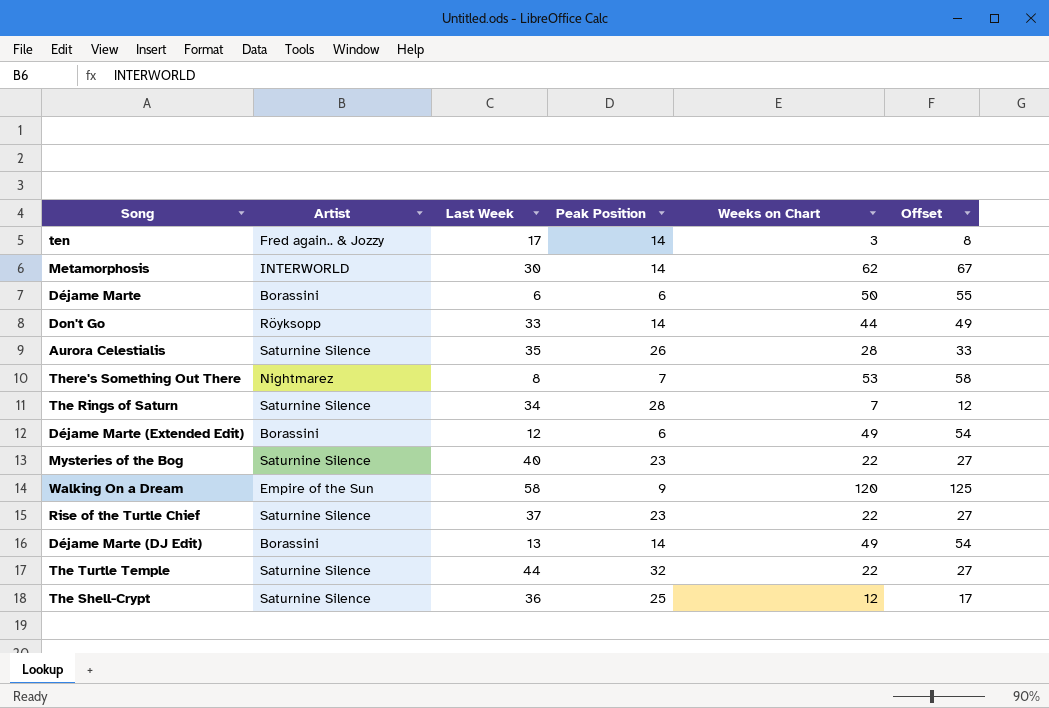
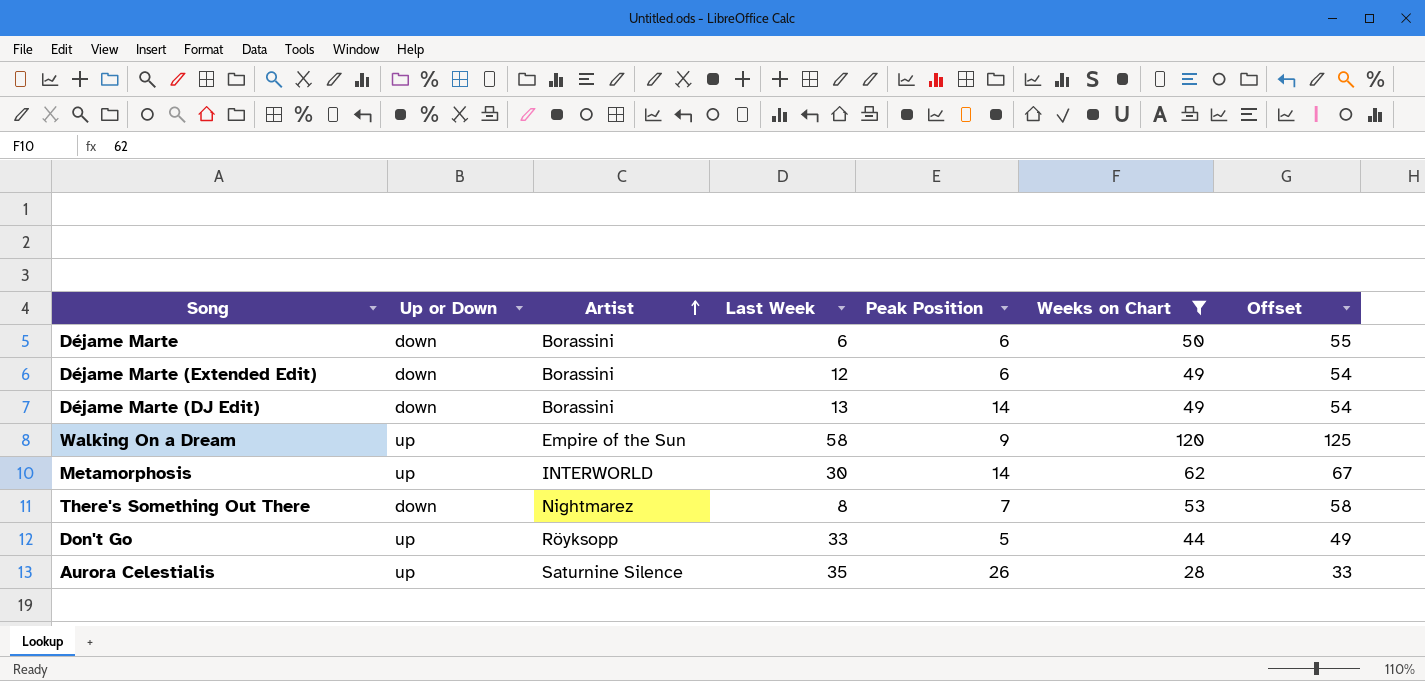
filter: none -> Weeks on Chart >= 28
row order: none -> Artist ascending
column Up or Down | position: none -> 2
Don't Go | Peak Position: 14 -> 5

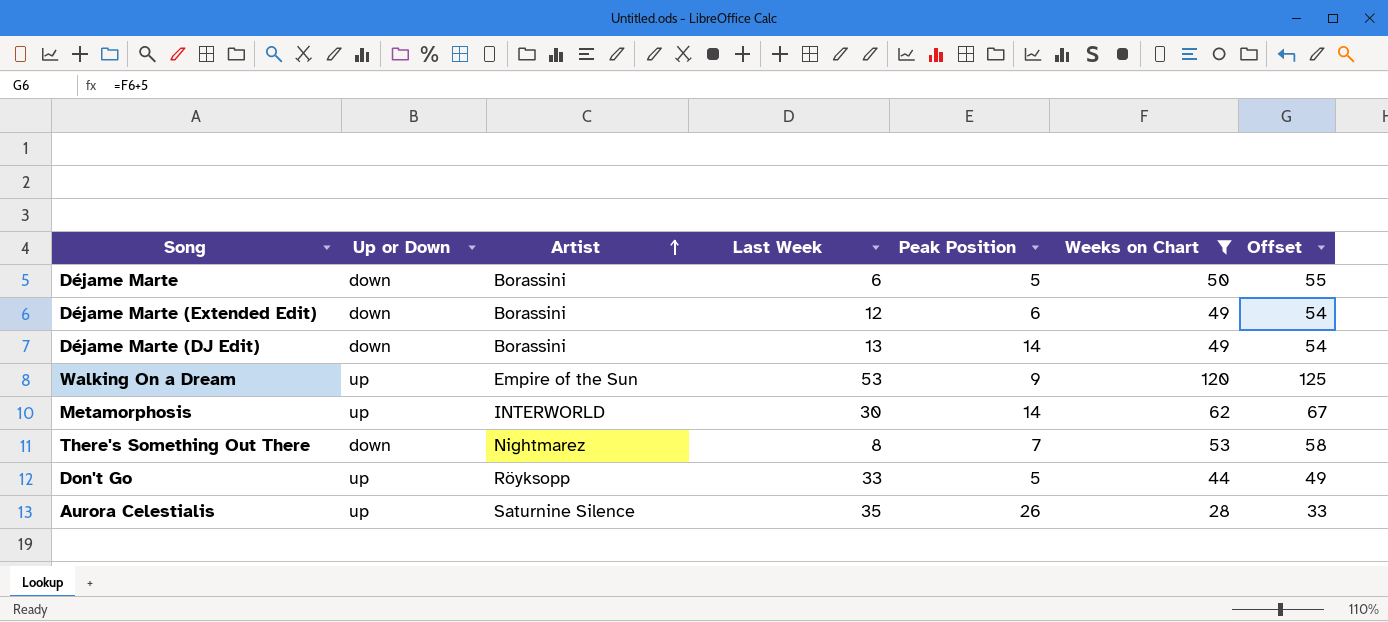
Déjame Marte | Peak Position: 6 -> 5
Walking On a Dream | Last Week: 58 -> 53

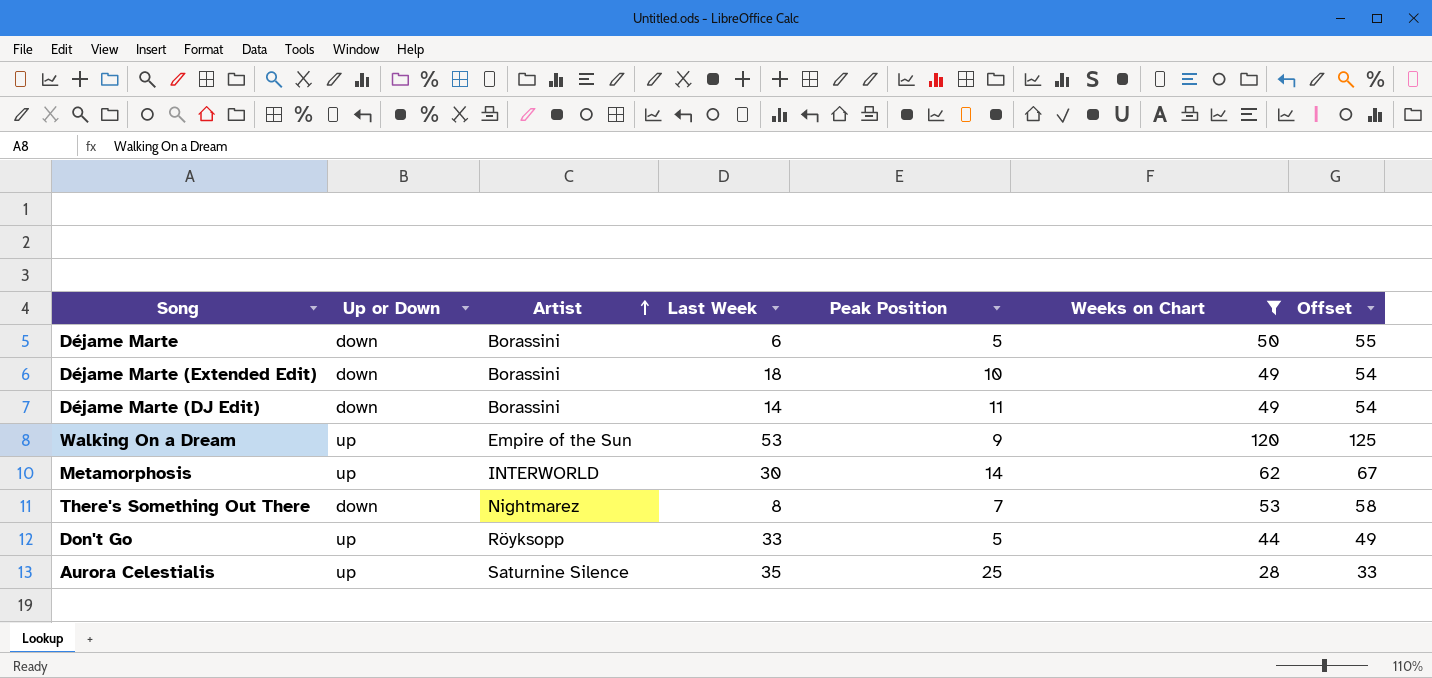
Déjame Marte (Extended Edit) | Last Week: 12 -> 18
Déjame Marte (Extended Edit) | Peak Position: 6 -> 10
Déjame Marte (DJ Edit) | Last Week: 13 -> 14
Déjame Marte (DJ Edit) | Peak Position: 14 -> 11
Aurora Celestialis | Peak Position: 26 -> 25

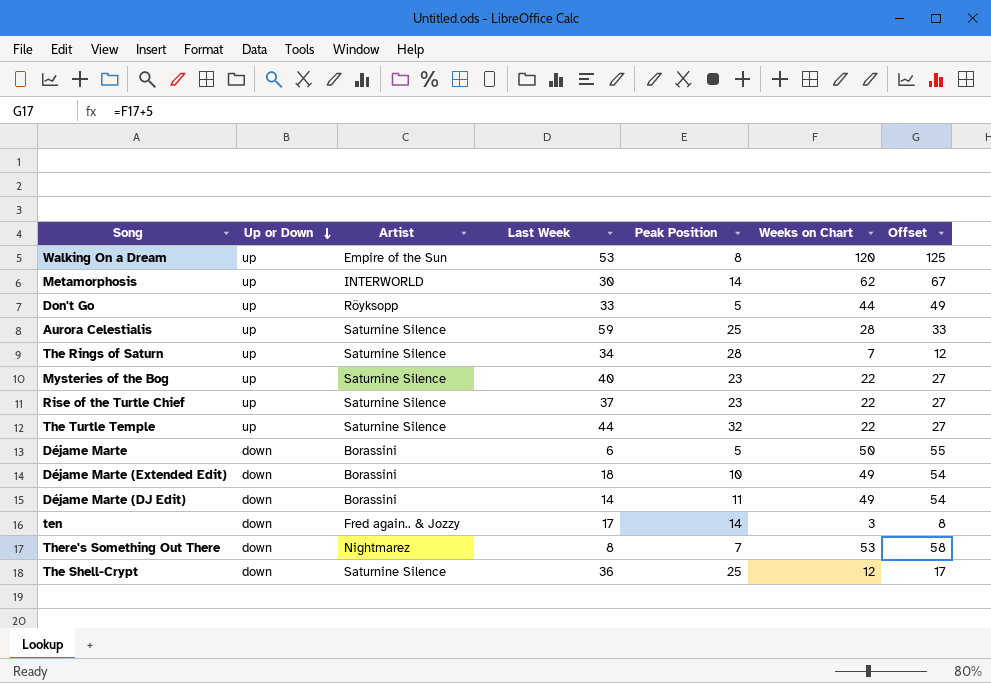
filter: Weeks on Chart >= 28 -> none
row order: Artist ascending -> Up or Down descending
Walking On a Dream | Peak Position: 9 -> 8
Aurora Celestialis | Last Week: 35 -> 59

